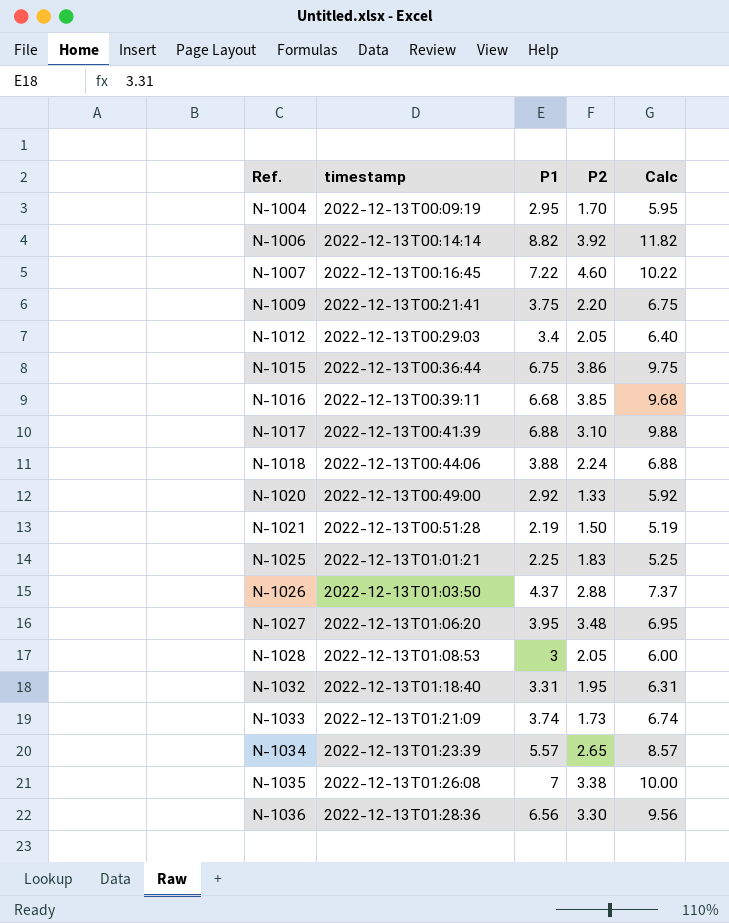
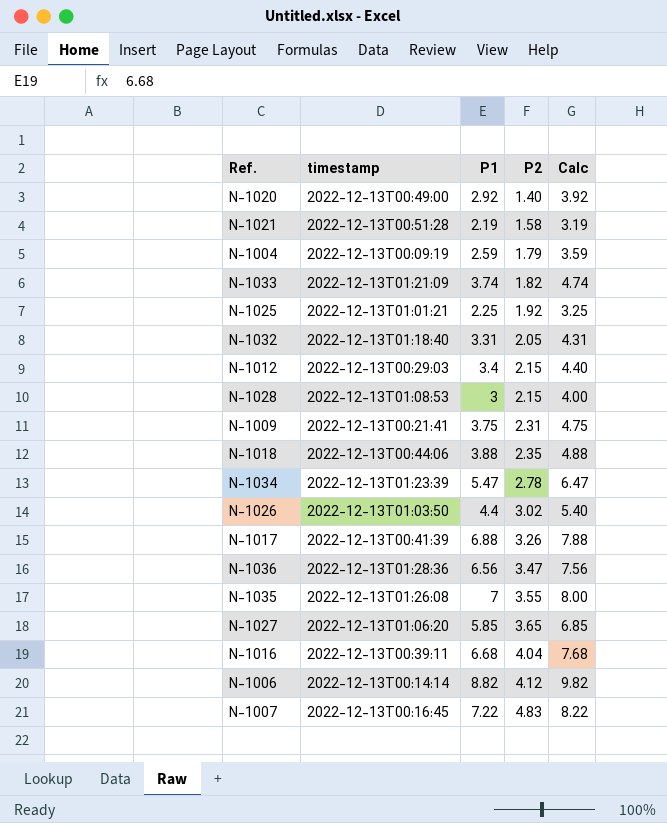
row order: Ref. ascending -> P2 ascending
column Calc | formula: [P1] + 3 -> [P1] + 1
row N-1015: 2022-12-13T00:36:44 | 6.75 | 3.86 | 9.75 -> none
N-1020 | P2: 1.33 -> 1.40
N-1021 | P2: 1.50 -> 1.58
N-1004 | P1: 2.95 -> 2.59
N-1004 | P2: 1.70 -> 1.79
N-1033 | P2: 1.73 -> 1.82
N-1025 | P2: 1.83 -> 1.92
N-1032 | P2: 1.95 -> 2.05
N-1012 | P2: 2.05 -> 2.15
N-1028 | P2: 2.05 -> 2.15
N-1009 | P2: 2.20 -> 2.31
N-1018 | P2: 2.24 -> 2.35
N-1034 | P1: 5.57 -> 5.47
N-1034 | P2: 2.65 -> 2.78
N-1026 | P1: 4.37 -> 4.4
N-1026 | P2: 2.88 -> 3.02
N-1017 | P2: 3.10 -> 3.26
N-1036 | P2: 3.30 -> 3.47
N-1035 | P2: 3.38 -> 3.55
N-1027 | P1: 3.95 -> 5.85
N-1027 | P2: 3.48 -> 3.65
N-1016 | P2: 3.85 -> 4.04
N-1006 | P2: 3.92 -> 4.12
N-1007 | P2: 4.60 -> 4.83

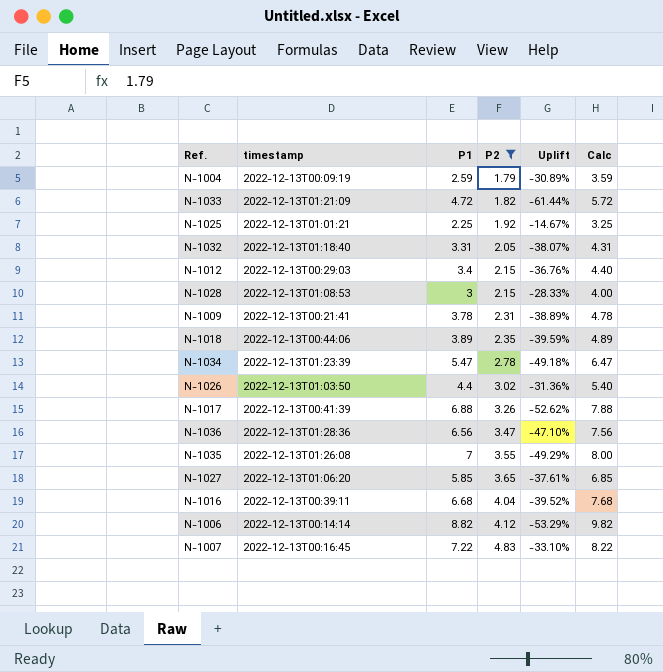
filter: none -> P2 >= 1.79
column Uplift | formula: none -> ([P2] - [P1]) / [P1]
N-1033 | P1: 3.74 -> 4.72
N-1033 | Calc: 4.74 -> 5.72
N-1009 | P1: 3.75 -> 3.78
N-1009 | Calc: 4.75 -> 4.78
N-1018 | P1: 3.88 -> 3.89
N-1018 | Calc: 4.88 -> 4.89

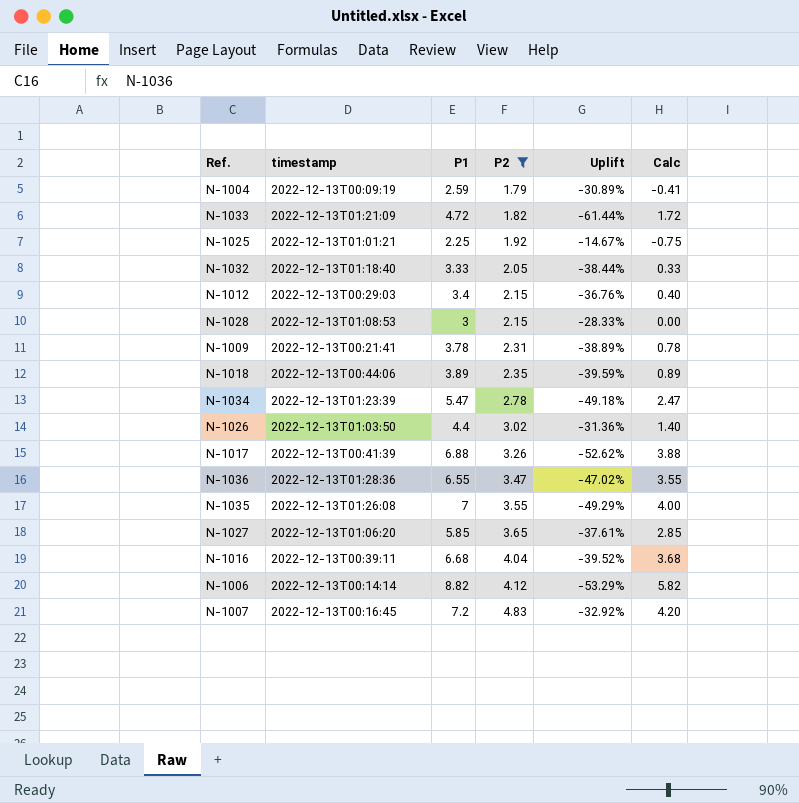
column Calc | formula: [P1] + 1 -> [P1] - 3
N-1032 | P1: 3.31 -> 3.33
N-1032 | Uplift: -38.07% -> -38.44%
N-1036 | P1: 6.56 -> 6.55
N-1036 | Uplift: -47.10% -> -47.02%
N-1007 | P1: 7.22 -> 7.2
N-1007 | Uplift: -33.10% -> -32.92%

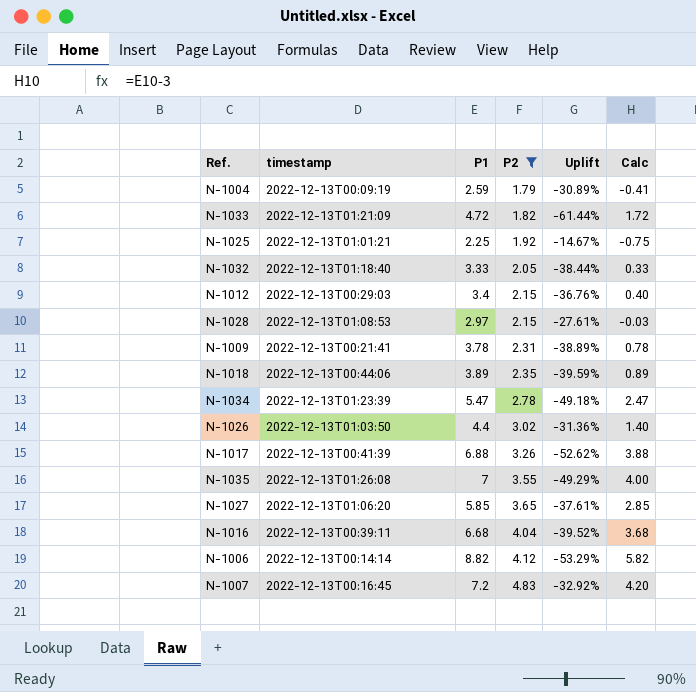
row N-1036: 2022-12-13T01:28:36 | 6.55 | 3.47 | -47.02% | 3.55 -> none
N-1028 | P1: 3 -> 2.97
N-1028 | Uplift: -28.33% -> -27.61%
N-1028 | Calc: 0.00 -> -0.03

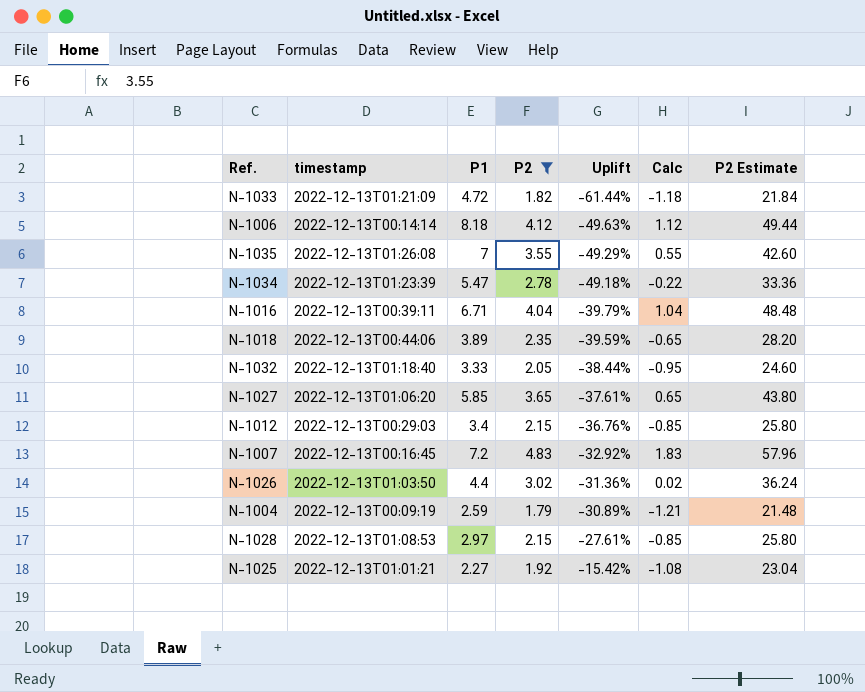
row order: P2 ascending -> Uplift ascending
column Calc | formula: [P1] - 3 -> [P2] - 3
column P2 Estimate | formula: none -> [P2] * 12
row N-1009: 2022-12-13T00:21:41 | 3.78 | 2.31 | -38.89% | 0.78 -> none
row N-1017: 2022-12-13T00:41:39 | 6.88 | 3.26 | -52.62% | 3.88 -> none
N-1006 | P1: 8.82 -> 8.18
N-1006 | Uplift: -53.29% -> -49.63%
N-1016 | P1: 6.68 -> 6.71
N-1016 | Uplift: -39.52% -> -39.79%
N-1025 | P1: 2.25 -> 2.27
N-1025 | Uplift: -14.67% -> -15.42%

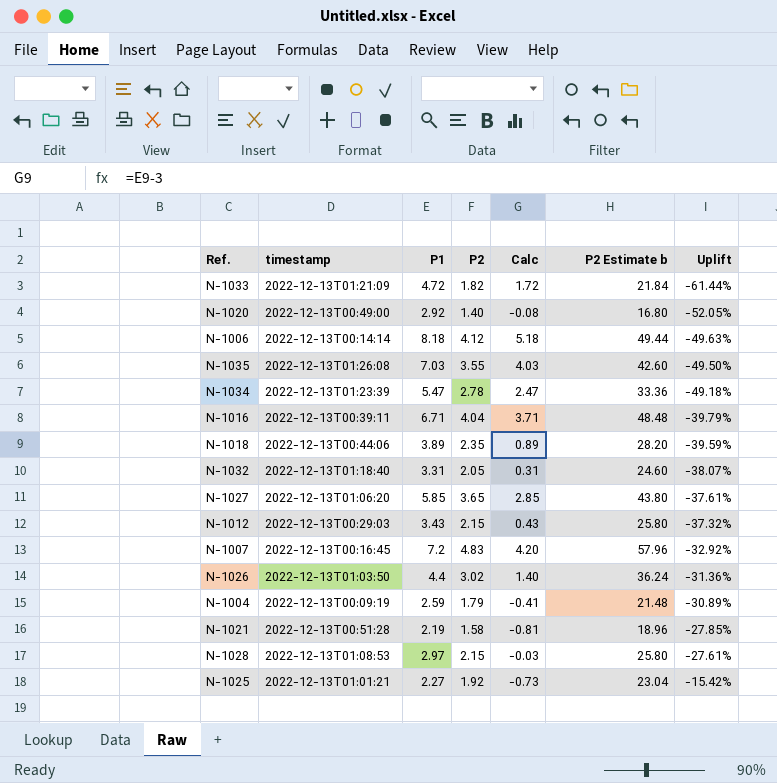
filter: P2 >= 1.79 -> none
column Calc | formula: [P2] - 3 -> [P1] - 3
column name: P2 Estimate -> P2 Estimate b
column Uplift | position: 5 -> 7
N-1035 | P1: 7 -> 7.03
N-1035 | Uplift: -49.29% -> -49.50%
N-1032 | P1: 3.33 -> 3.31
N-1032 | Uplift: -38.44% -> -38.07%
N-1012 | P1: 3.4 -> 3.43
N-1012 | Uplift: -36.76% -> -37.32%

